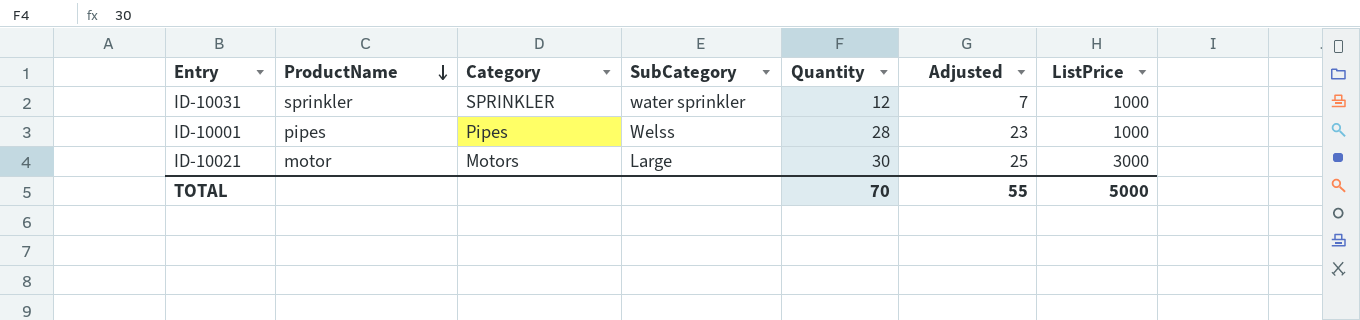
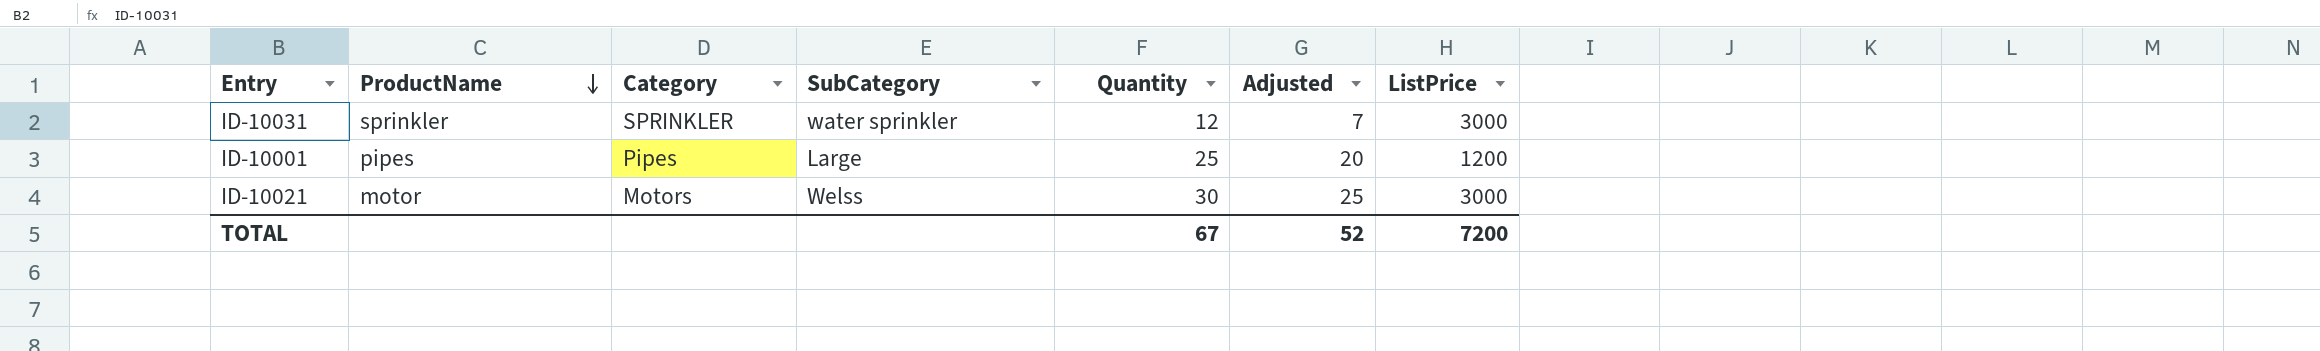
ID-10031 | ListPrice: 1000 -> 3000
ID-10001 | SubCategory: Welss -> Large
ID-10001 | Quantity: 28 -> 25
ID-10001 | Adjusted: 23 -> 20
ID-10001 | ListPrice: 1000 -> 1200
ID-10021 | SubCategory: Large -> Welss
TOTAL | Quantity: 70 -> 67
TOTAL | Adjusted: 55 -> 52
TOTAL | ListPrice: 5000 -> 7200

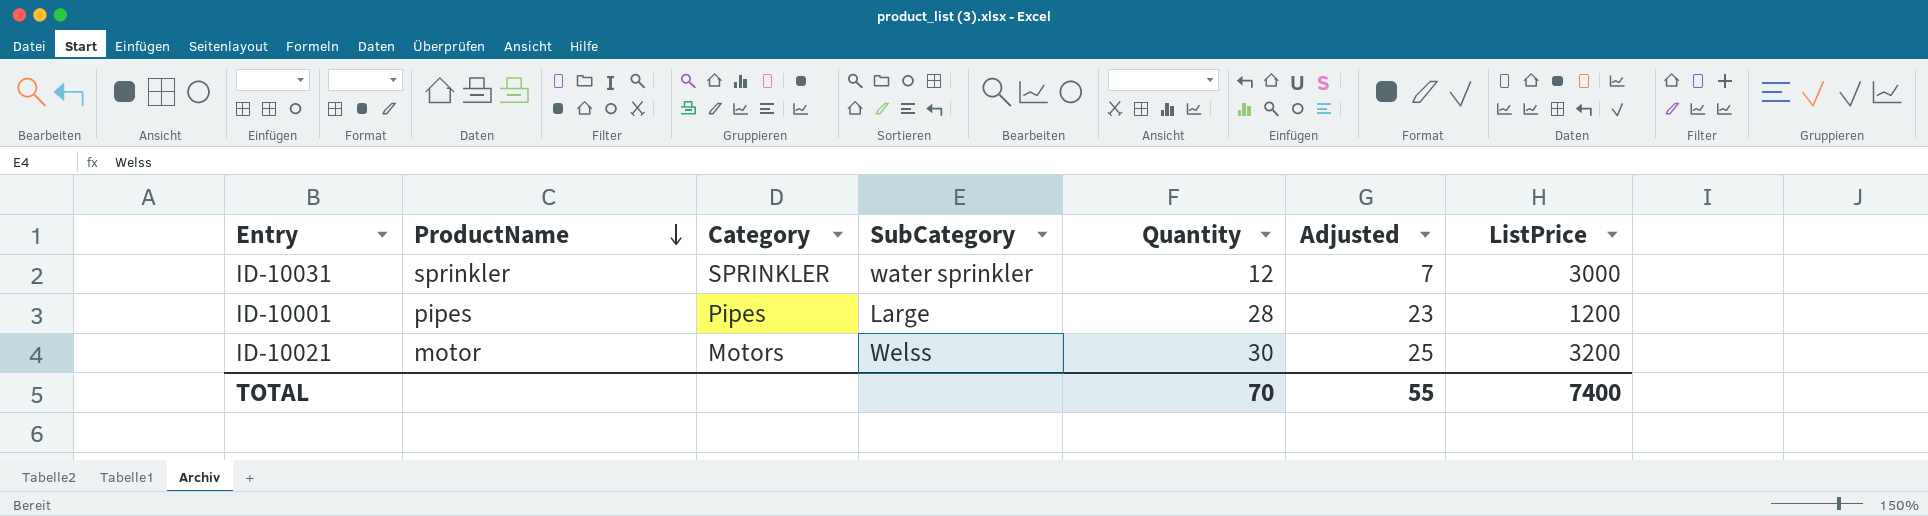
ID-10001 | Quantity: 25 -> 28
ID-10001 | Adjusted: 20 -> 23
ID-10021 | ListPrice: 3000 -> 3200
TOTAL | Quantity: 67 -> 70
TOTAL | Adjusted: 52 -> 55
TOTAL | ListPrice: 7200 -> 7400

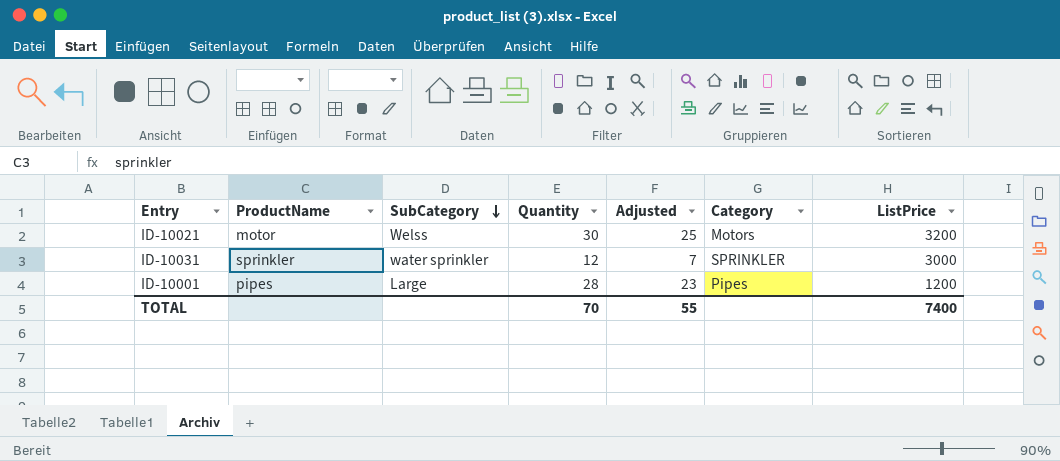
row order: ProductName descending -> SubCategory descending
column Category | position: 3 -> 6

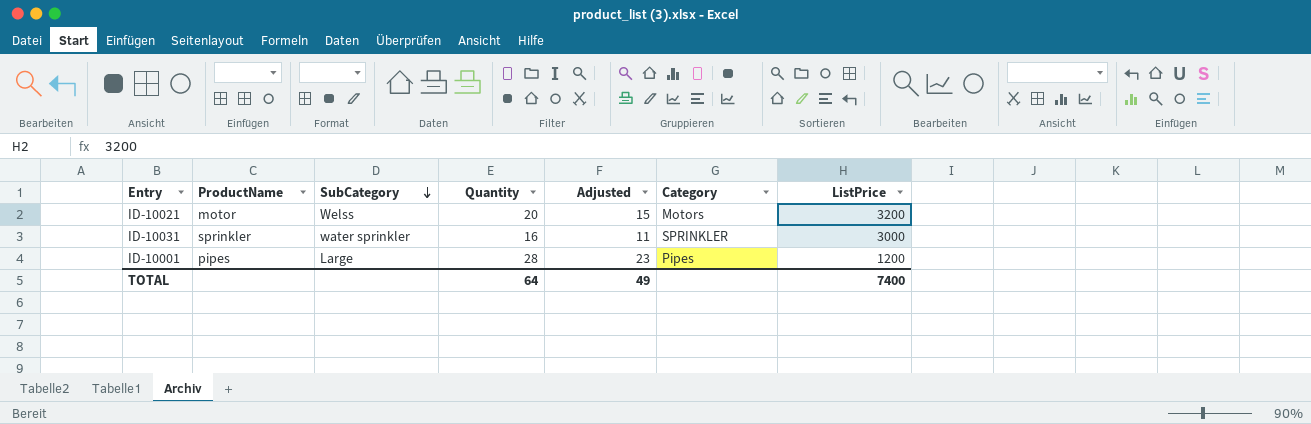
ID-10021 | Quantity: 30 -> 20
ID-10021 | Adjusted: 25 -> 15
ID-10031 | Quantity: 12 -> 16
ID-10031 | Adjusted: 7 -> 11
TOTAL | Quantity: 70 -> 64
TOTAL | Adjusted: 55 -> 49

